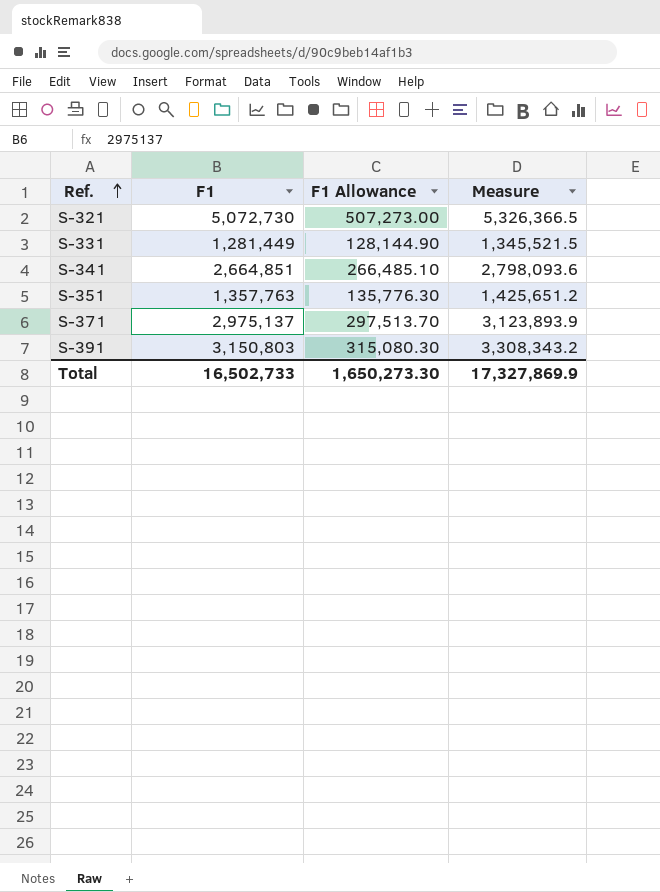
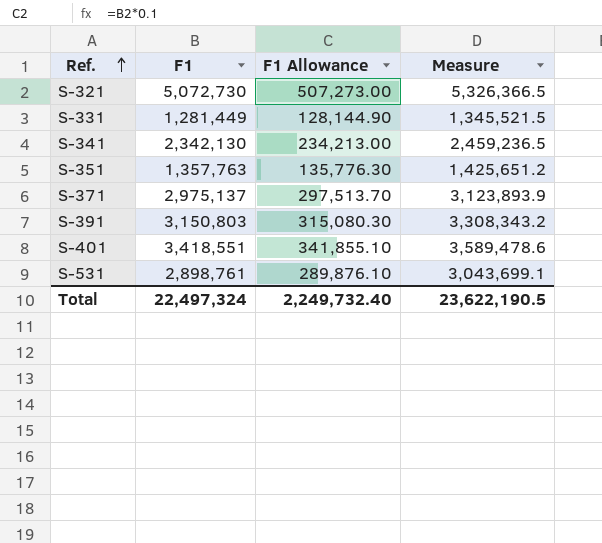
S-341 | F1: 2,664,851 -> 2,342,130
S-341 | F1 Allowance: 266,485.10 -> 234,213.00
S-341 | Measure: 2,798,093.6 -> 2,459,236.5
row S-401: none -> 3,418,551 | 341,855.10 | 3,589,478.6
row S-531: none -> 2,898,761 | 289,876.10 | 3,043,699.1
Total | F1: 16,502,733 -> 22,497,324
Total | F1 Allowance: 1,650,273.30 -> 2,249,732.40
Total | Measure: 17,327,869.9 -> 23,622,190.5

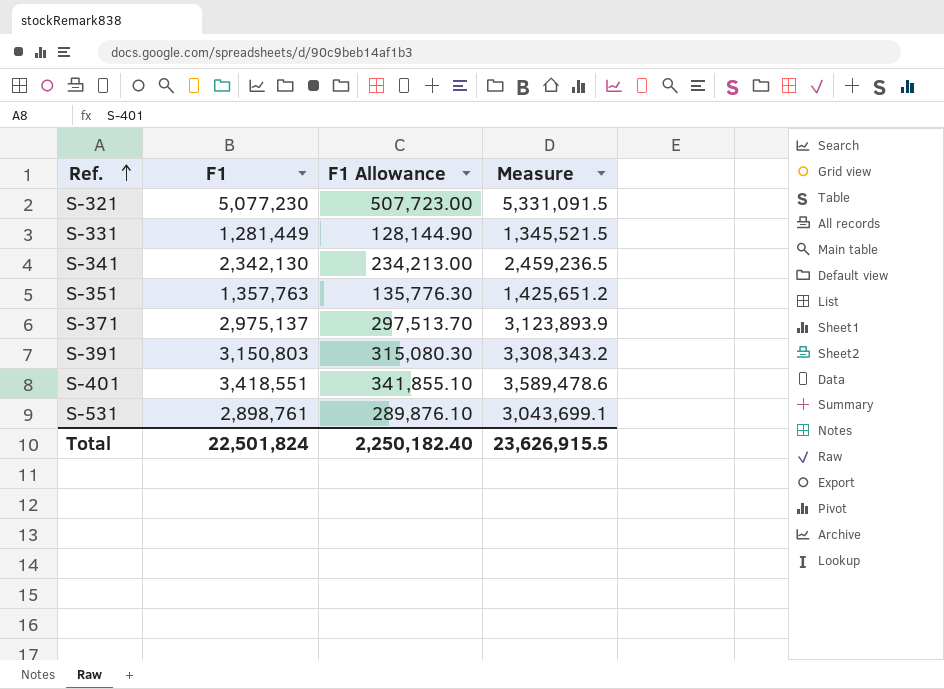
S-321 | F1: 5,072,730 -> 5,077,230
S-321 | F1 Allowance: 507,273.00 -> 507,723.00
S-321 | Measure: 5,326,366.5 -> 5,331,091.5
Total | F1: 22,497,324 -> 22,501,824
Total | F1 Allowance: 2,249,732.40 -> 2,250,182.40
Total | Measure: 23,622,190.5 -> 23,626,915.5

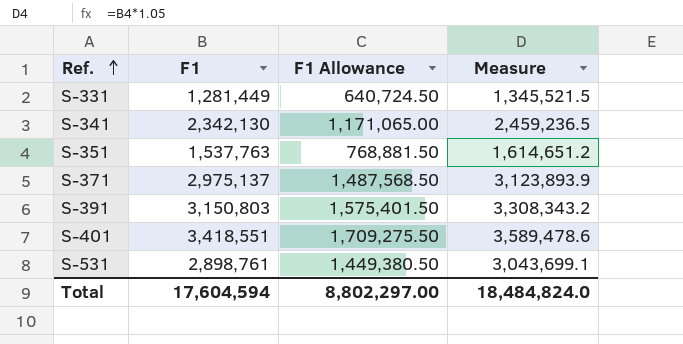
column F1 Allowance | formula: [F1] * 0.1 -> [F1] * 0.5
row S-321: 5,077,230 | 507,723.00 | 5,331,091.5 -> none
S-351 | F1: 1,357,763 -> 1,537,763
S-351 | Measure: 1,425,651.2 -> 1,614,651.2
Total | F1: 22,501,824 -> 17,604,594
Total | F1 Allowance: 2,250,182.40 -> 8,802,297.00
Total | Measure: 23,626,915.5 -> 18,484,824.0

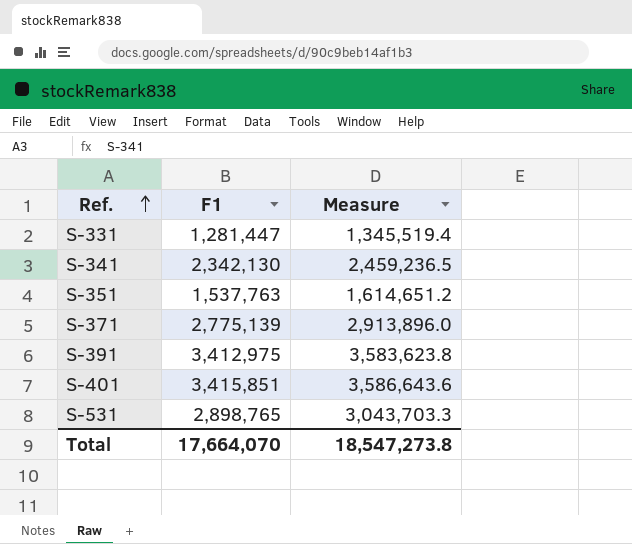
column F1 Allowance | formula: [F1] * 0.5 -> none
S-331 | F1: 1,281,449 -> 1,281,447
S-331 | Measure: 1,345,521.5 -> 1,345,519.4
S-371 | F1: 2,975,137 -> 2,775,139
S-371 | Measure: 3,123,893.9 -> 2,913,896.0
S-391 | F1: 3,150,803 -> 3,412,975
S-391 | Measure: 3,308,343.2 -> 3,583,623.8
S-401 | F1: 3,418,551 -> 3,415,851
S-401 | Measure: 3,589,478.6 -> 3,586,643.6
S-531 | F1: 2,898,761 -> 2,898,765
S-531 | Measure: 3,043,699.1 -> 3,043,703.3
Total | F1: 17,604,594 -> 17,664,070
Total | Measure: 18,484,824.0 -> 18,547,273.8

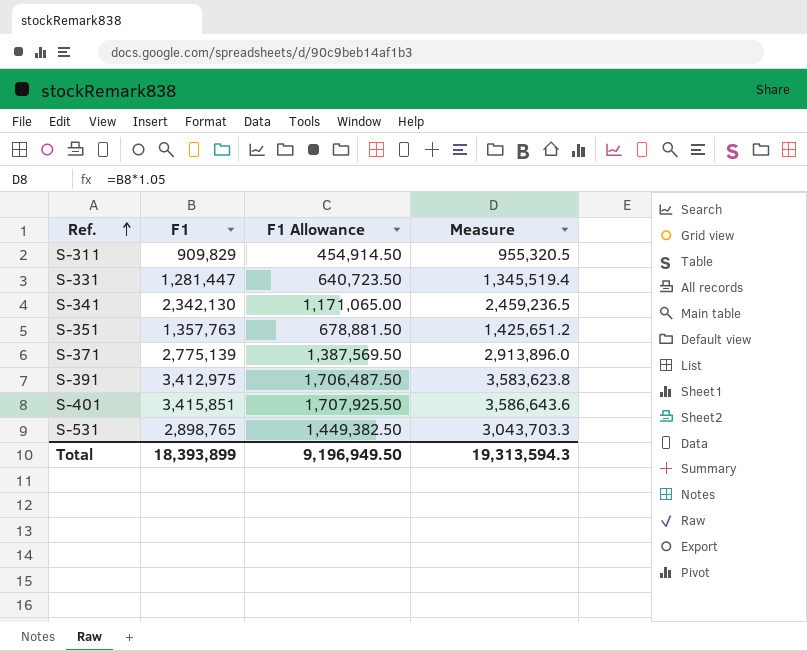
column F1 Allowance | formula: none -> [F1] * 0.5
row S-311: none -> 909,829 | 454,914.50 | 955,320.5
S-351 | F1: 1,537,763 -> 1,357,763
S-351 | Measure: 1,614,651.2 -> 1,425,651.2
Total | F1: 17,664,070 -> 18,393,899
Total | Measure: 18,547,273.8 -> 19,313,594.3

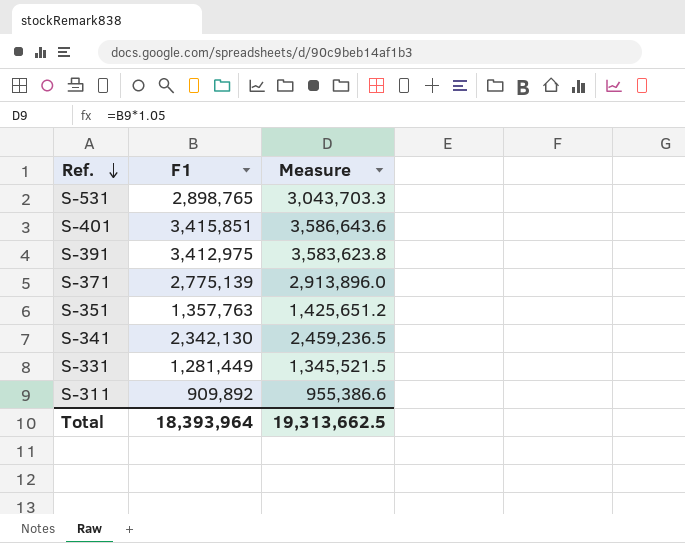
row order: Ref. ascending -> Ref. descending
column F1 Allowance | formula: [F1] * 0.5 -> none
S-331 | F1: 1,281,447 -> 1,281,449
S-331 | Measure: 1,345,519.4 -> 1,345,521.5
S-311 | F1: 909,829 -> 909,892
S-311 | Measure: 955,320.5 -> 955,386.6
Total | F1: 18,393,899 -> 18,393,964
Total | Measure: 19,313,594.3 -> 19,313,662.5

